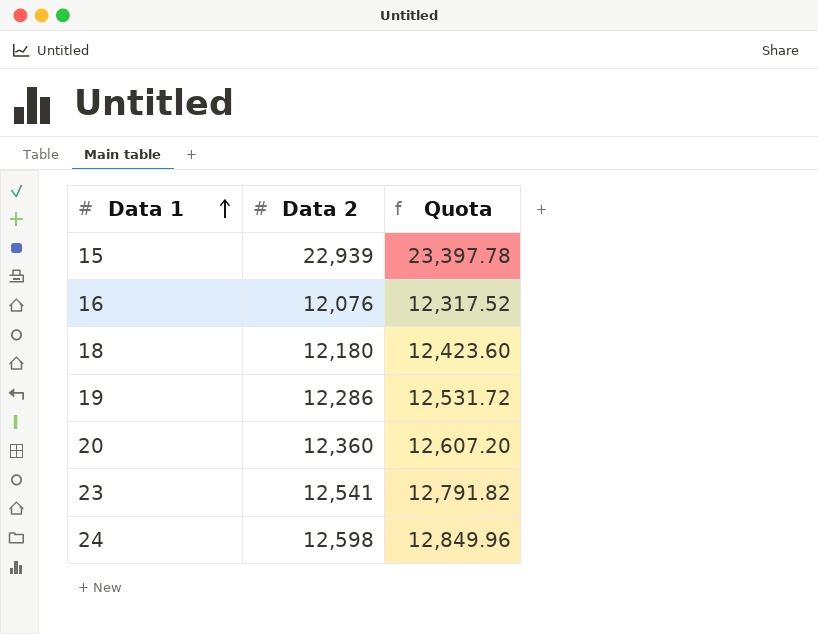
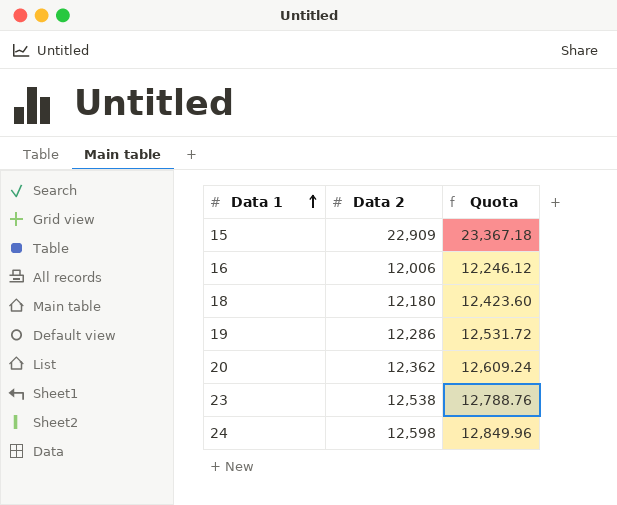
15 | Data 2: 22,939 -> 22,909
15 | Quota: 23,397.78 -> 23,367.18
16 | Data 2: 12,076 -> 12,006
16 | Quota: 12,317.52 -> 12,246.12
20 | Data 2: 12,360 -> 12,362
20 | Quota: 12,607.20 -> 12,609.24
23 | Data 2: 12,541 -> 12,538
23 | Quota: 12,791.82 -> 12,788.76

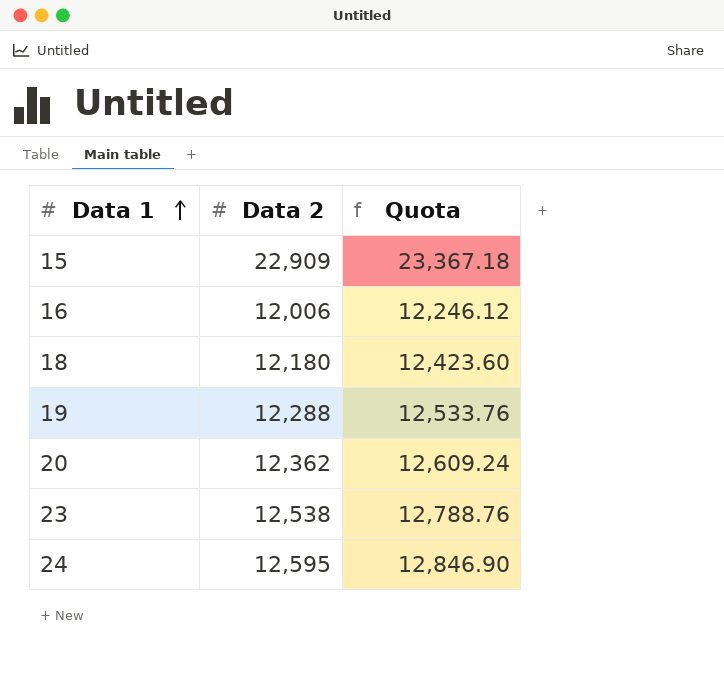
19 | Data 2: 12,286 -> 12,288
19 | Quota: 12,531.72 -> 12,533.76
24 | Data 2: 12,598 -> 12,595
24 | Quota: 12,849.96 -> 12,846.90

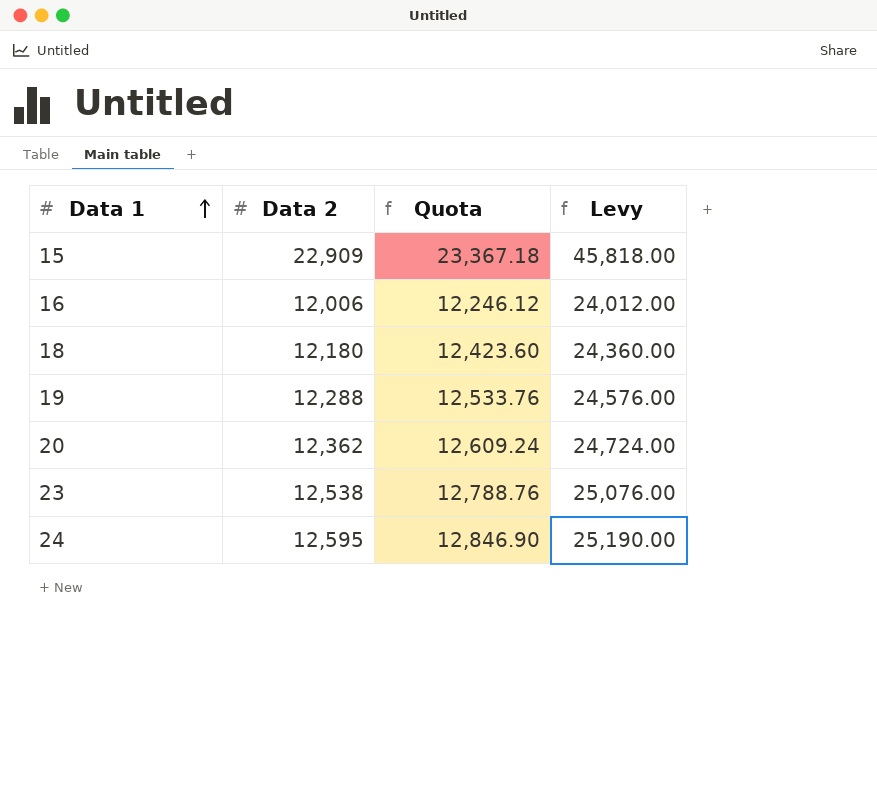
column Levy | formula: none -> [Data 2] * 2

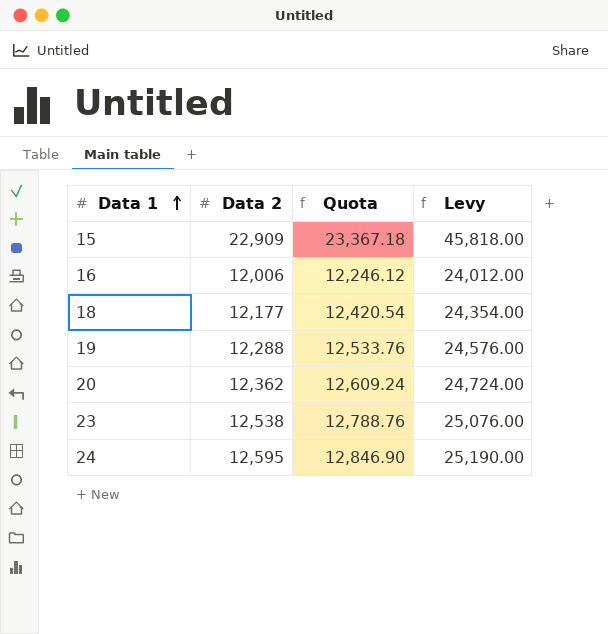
18 | Data 2: 12,180 -> 12,177
18 | Quota: 12,423.60 -> 12,420.54
18 | Levy: 24,360.00 -> 24,354.00

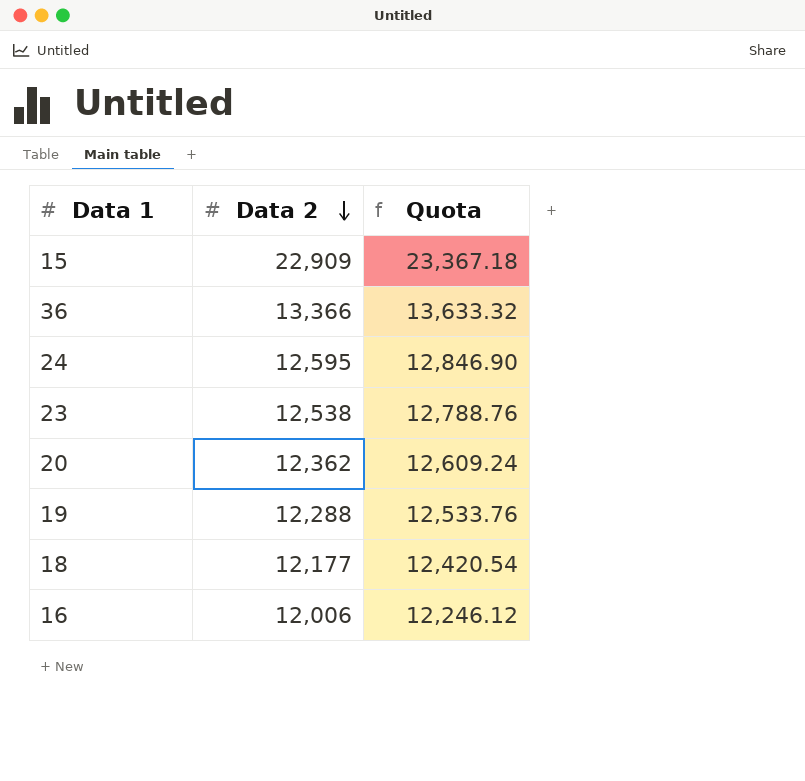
row order: Data 1 ascending -> Data 2 descending
column Levy | formula: [Data 2] * 2 -> none
row 36: none -> 13,366 | 13,633.32

